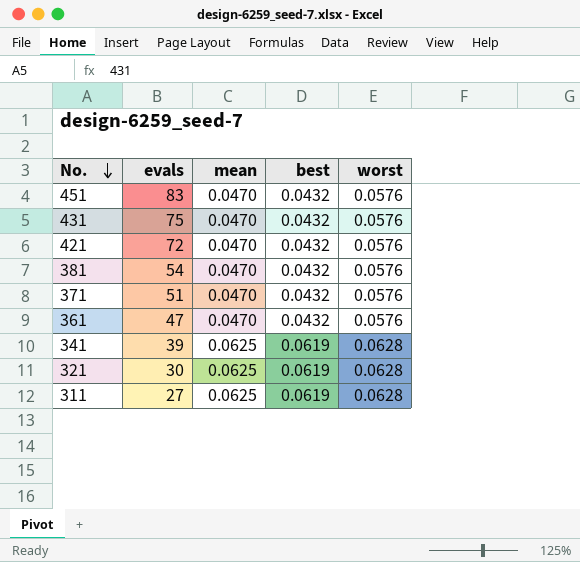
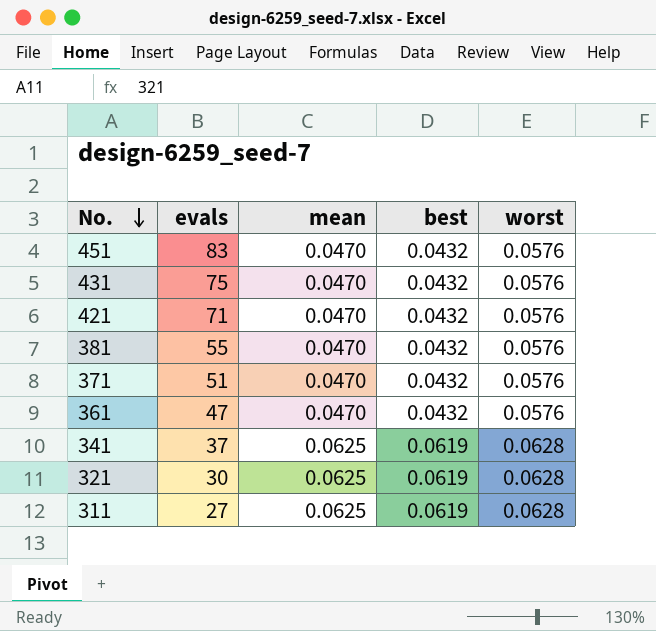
421 | evals: 72 -> 71
381 | evals: 54 -> 55
341 | evals: 39 -> 37

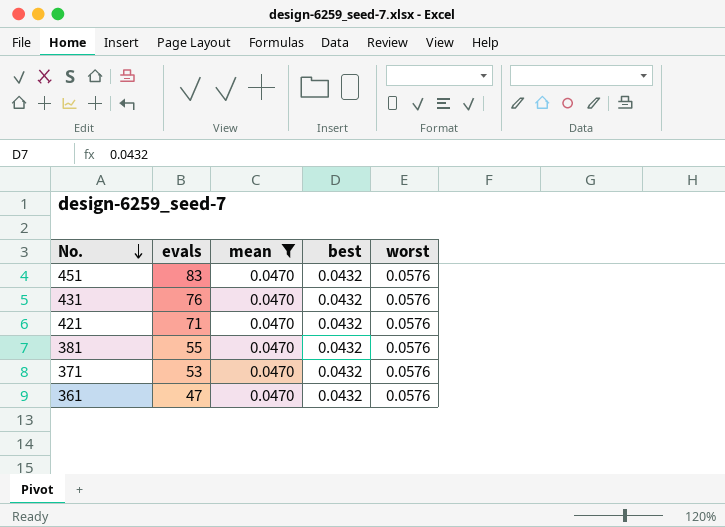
filter: none -> mean = 0.0470
431 | evals: 75 -> 76
371 | evals: 51 -> 53

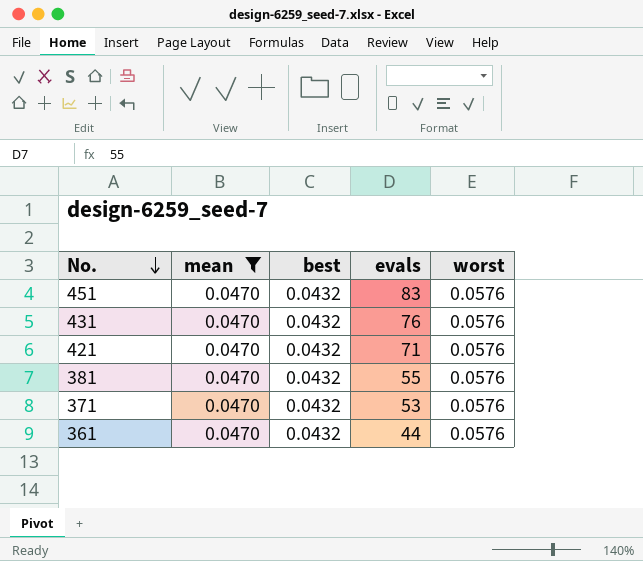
column evals | position: 2 -> 4
361 | evals: 47 -> 44

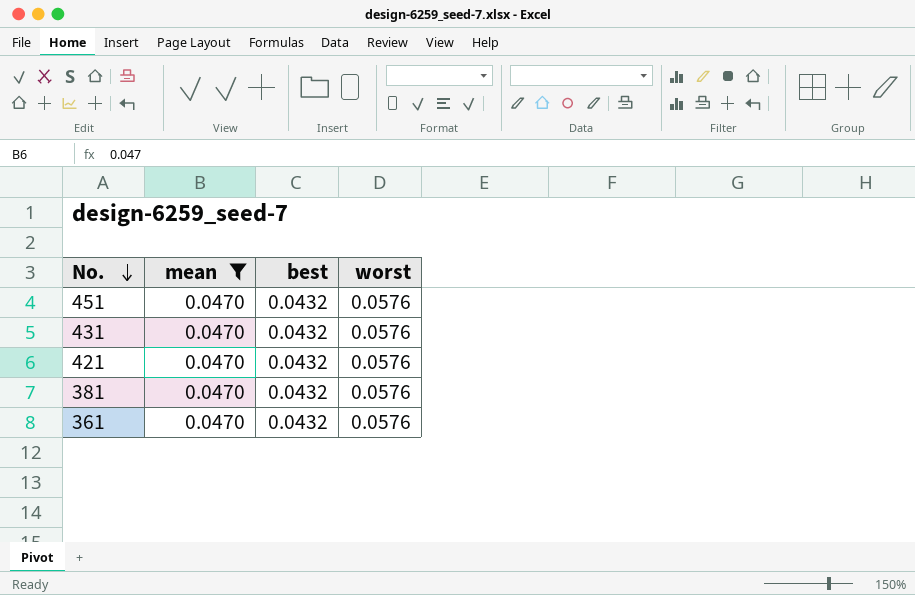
column evals | position: 4 -> none
row 371: 0.0470 | 0.0432 | 53 | 0.0576 -> none

